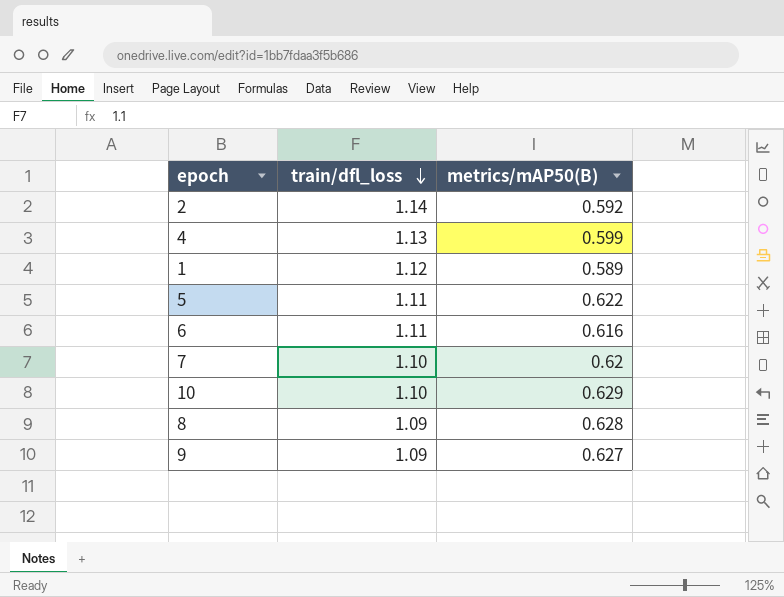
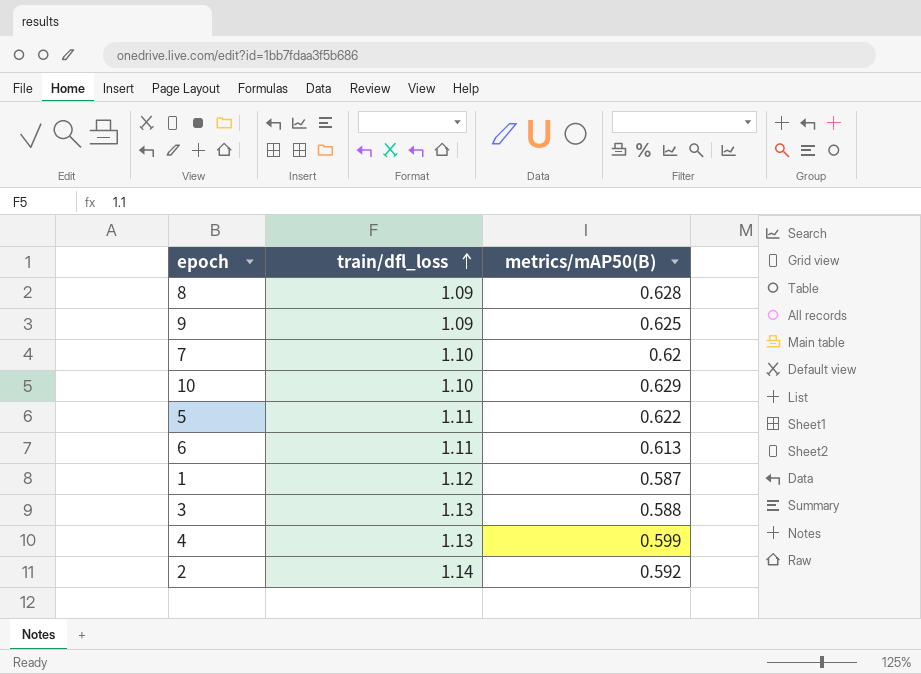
row order: train/dfl_loss descending -> train/dfl_loss ascending
9 | metrics/mAP50(B): 0.627 -> 0.625
6 | metrics/mAP50(B): 0.616 -> 0.613
1 | metrics/mAP50(B): 0.589 -> 0.587
row 3: none -> 1.13 | 0.588

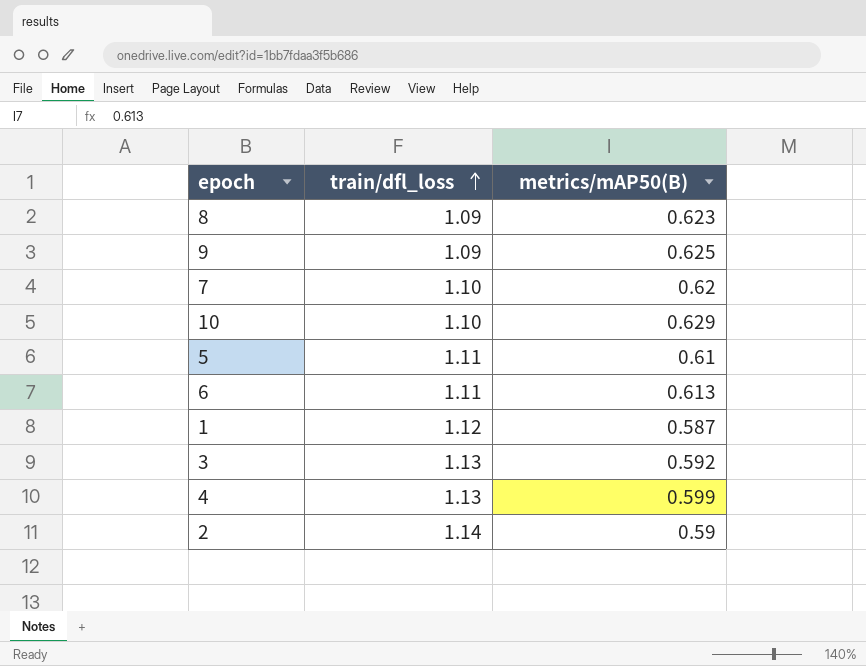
8 | metrics/mAP50(B): 0.628 -> 0.623
5 | metrics/mAP50(B): 0.622 -> 0.61
3 | metrics/mAP50(B): 0.588 -> 0.592
2 | metrics/mAP50(B): 0.592 -> 0.59

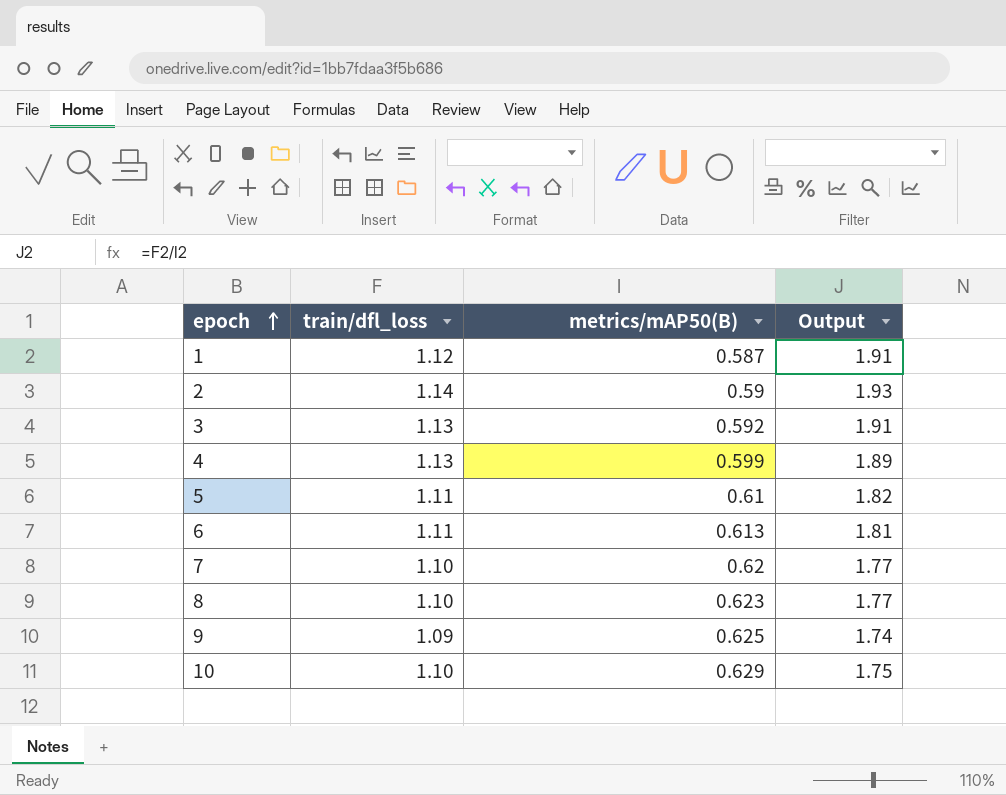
row order: train/dfl_loss ascending -> epoch ascending
column Output | formula: none -> [train/dfl_loss] / [metrics/mAP50(B)]
8 | train/dfl_loss: 1.09 -> 1.10

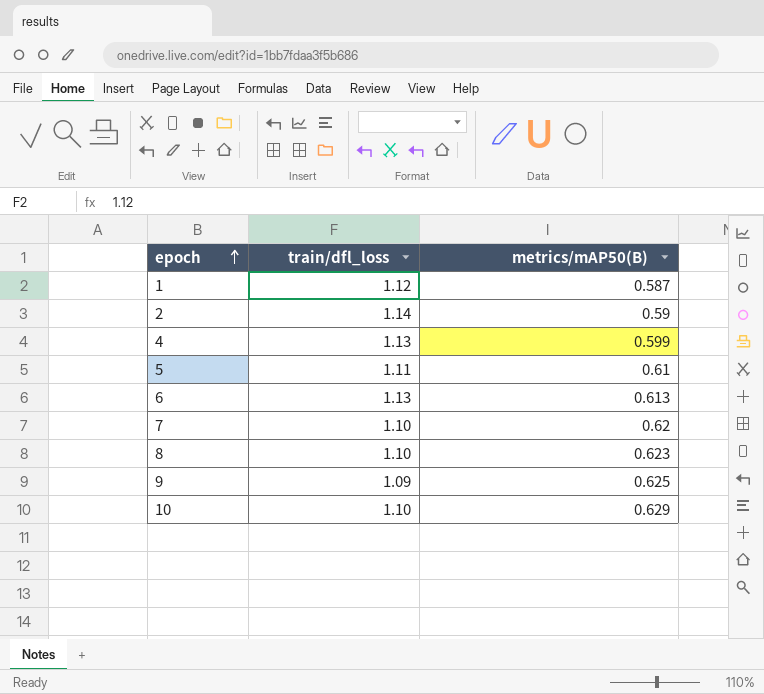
column Output | formula: [train/dfl_loss] / [metrics/mAP50(B)] -> none
row 3: 1.13 | 0.592 | 1.91 -> none
6 | train/dfl_loss: 1.11 -> 1.13

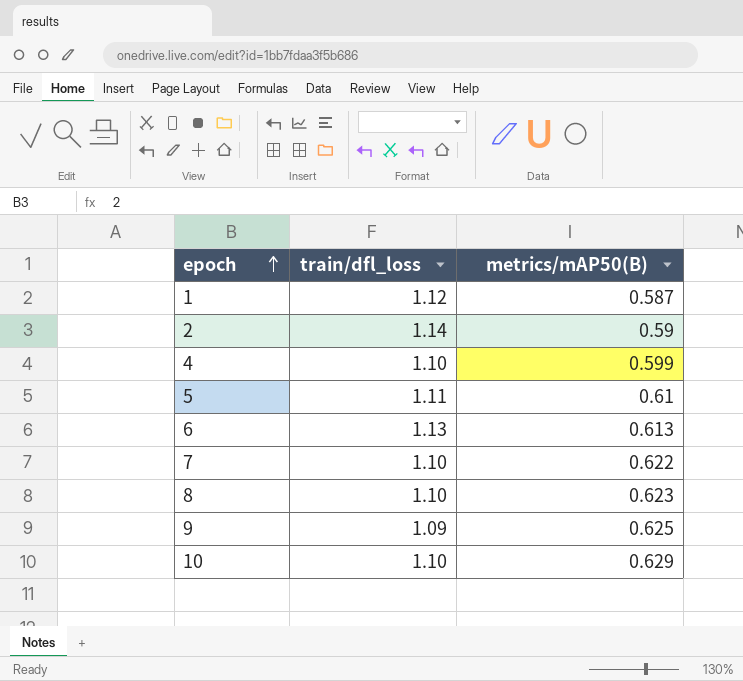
4 | train/dfl_loss: 1.13 -> 1.10
7 | metrics/mAP50(B): 0.62 -> 0.622

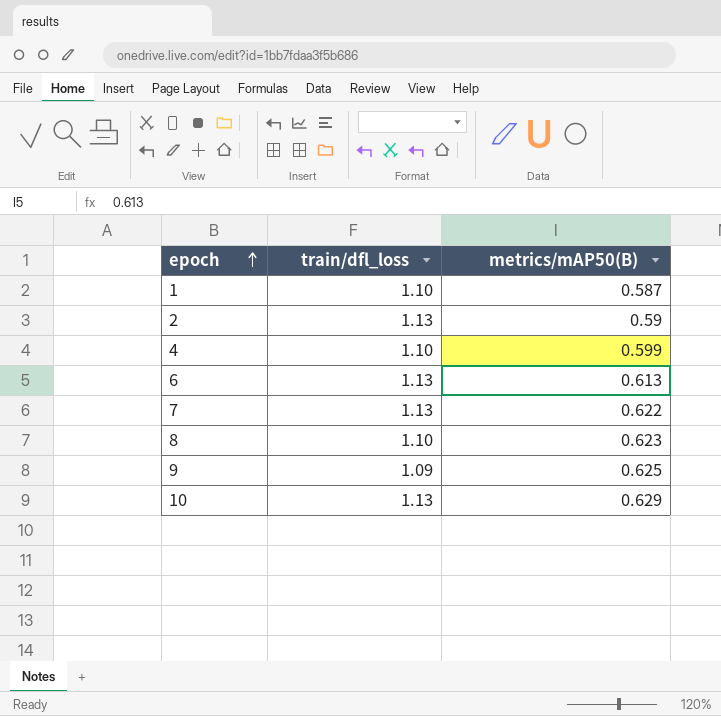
row 5: 1.11 | 0.61 -> none
1 | train/dfl_loss: 1.12 -> 1.10
2 | train/dfl_loss: 1.14 -> 1.13
7 | train/dfl_loss: 1.10 -> 1.13
10 | train/dfl_loss: 1.10 -> 1.13

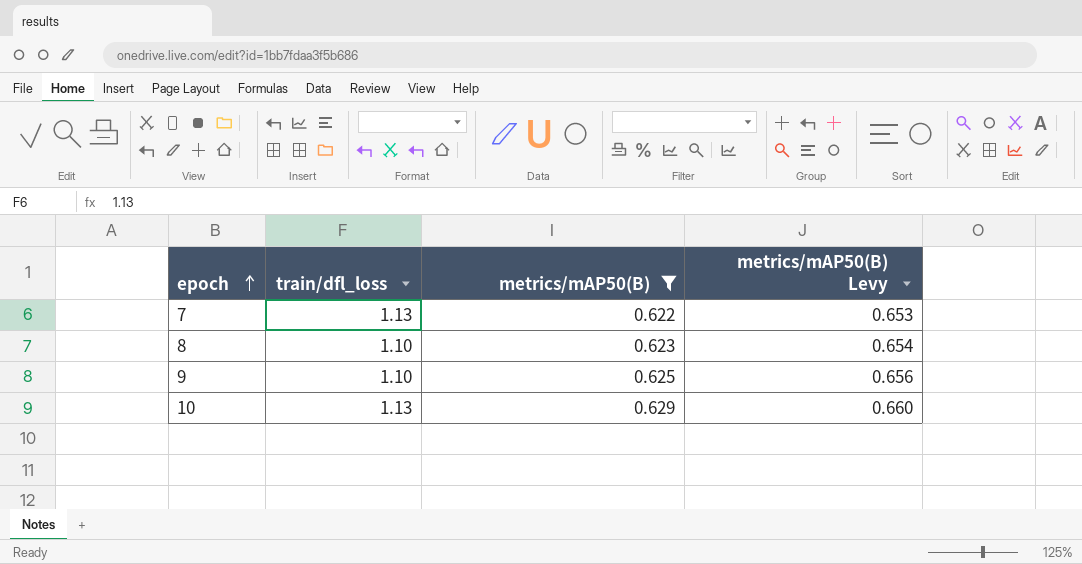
filter: none -> metrics/mAP50(B) >= 0.622
column metrics/mAP50(B) Levy | formula: none -> [metrics/mAP50(B)] * 1.05
9 | train/dfl_loss: 1.09 -> 1.10

